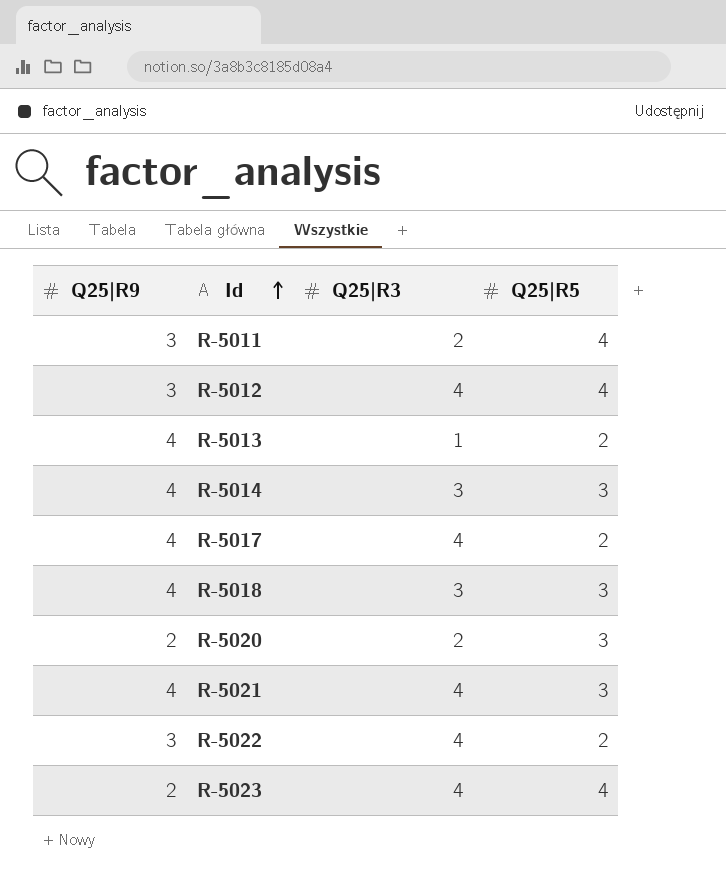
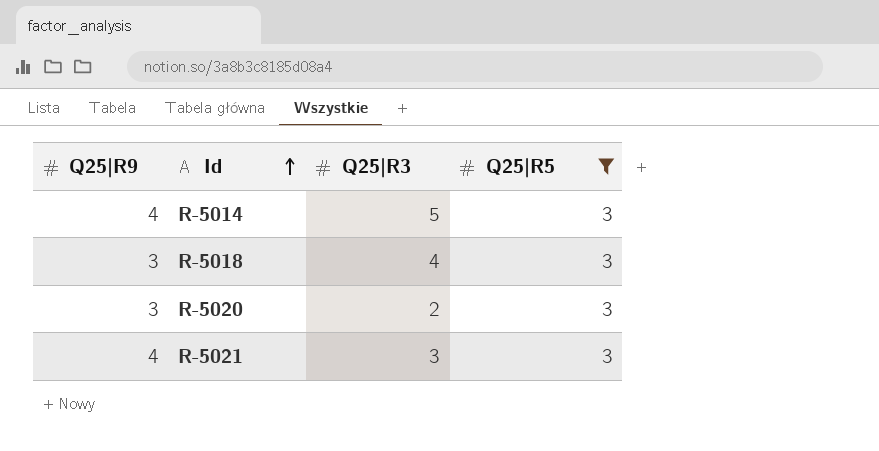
filter: none -> Q25|R5 = 3
R-5014 | Q25|R3: 3 -> 5
R-5018 | Q25|R9: 4 -> 3
R-5018 | Q25|R3: 3 -> 4
R-5020 | Q25|R9: 2 -> 3
R-5021 | Q25|R3: 4 -> 3

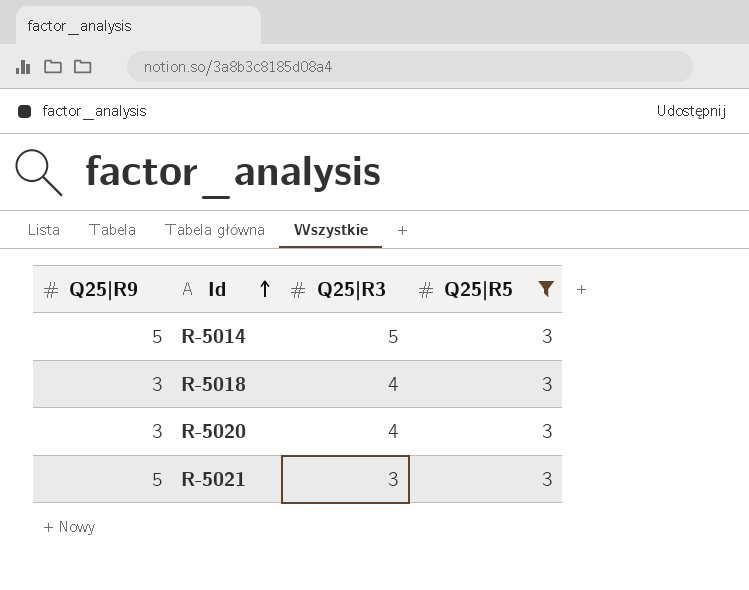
R-5014 | Q25|R9: 4 -> 5
R-5020 | Q25|R3: 2 -> 4
R-5021 | Q25|R9: 4 -> 5

